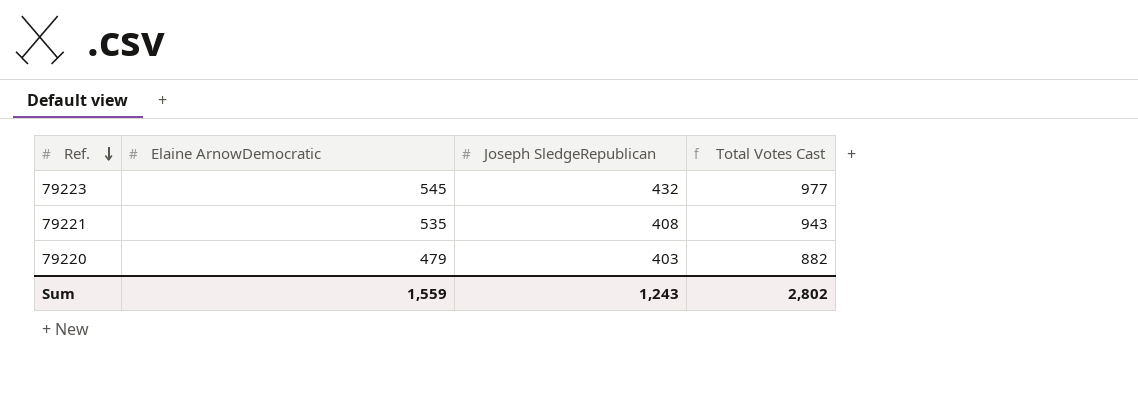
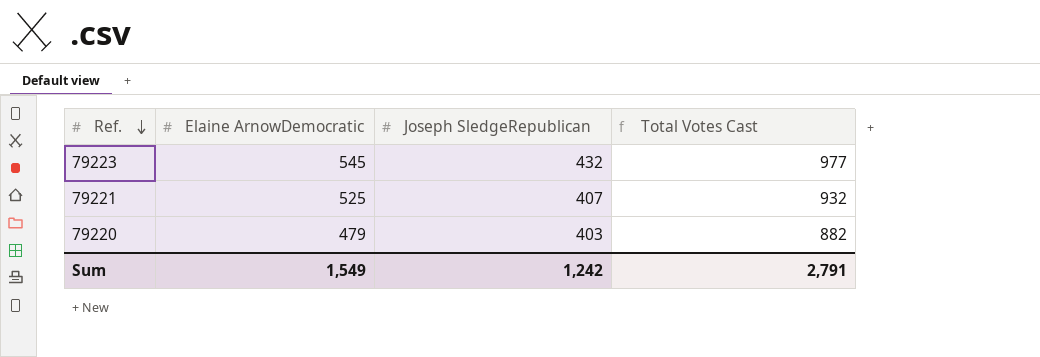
79221 | Elaine ArnowDemocratic: 535 -> 525
79221 | Joseph SledgeRepublican: 408 -> 407
79221 | Total Votes Cast: 943 -> 932
Sum | Elaine ArnowDemocratic: 1,559 -> 1,549
Sum | Joseph SledgeRepublican: 1,243 -> 1,242
Sum | Total Votes Cast: 2,802 -> 2,791

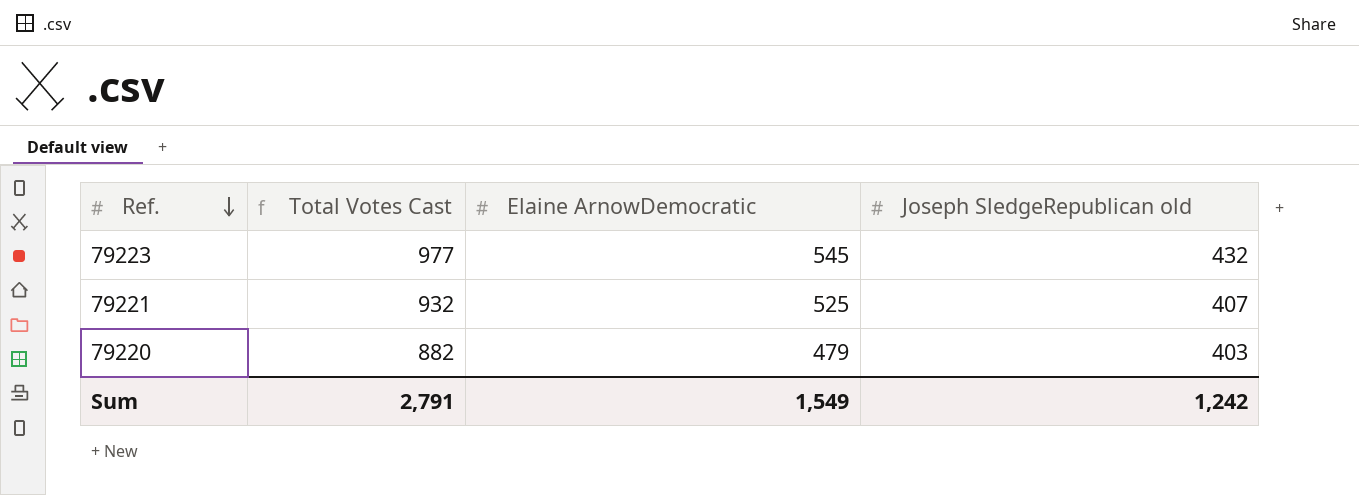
column Total Votes Cast | position: 4 -> 2
column name: Joseph SledgeRepublican -> Joseph SledgeRepublican old

